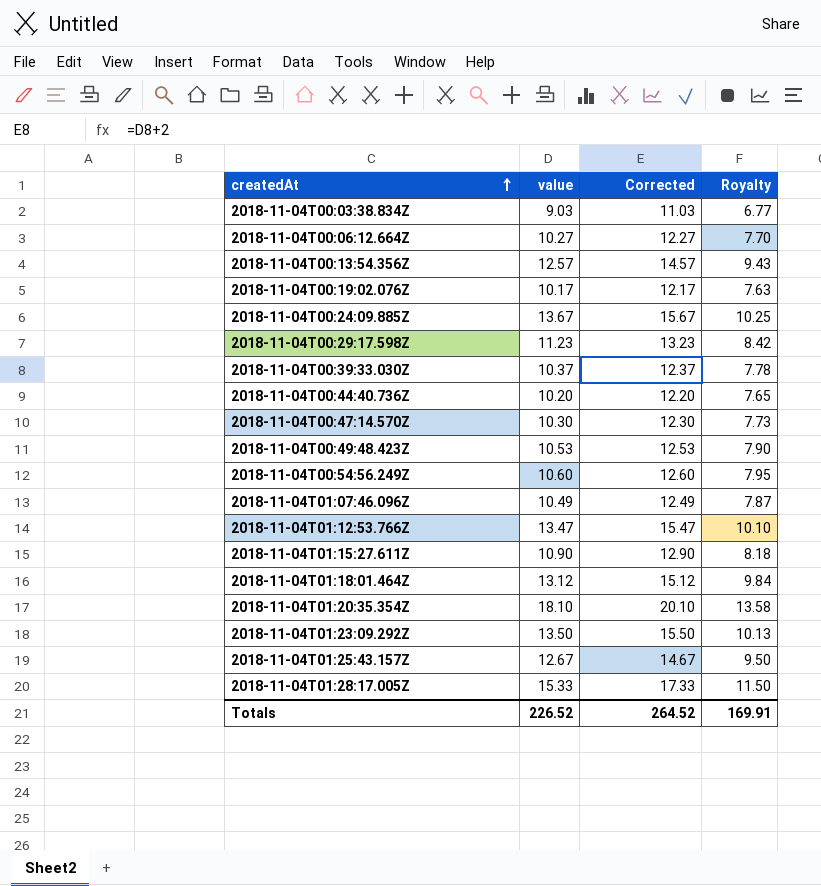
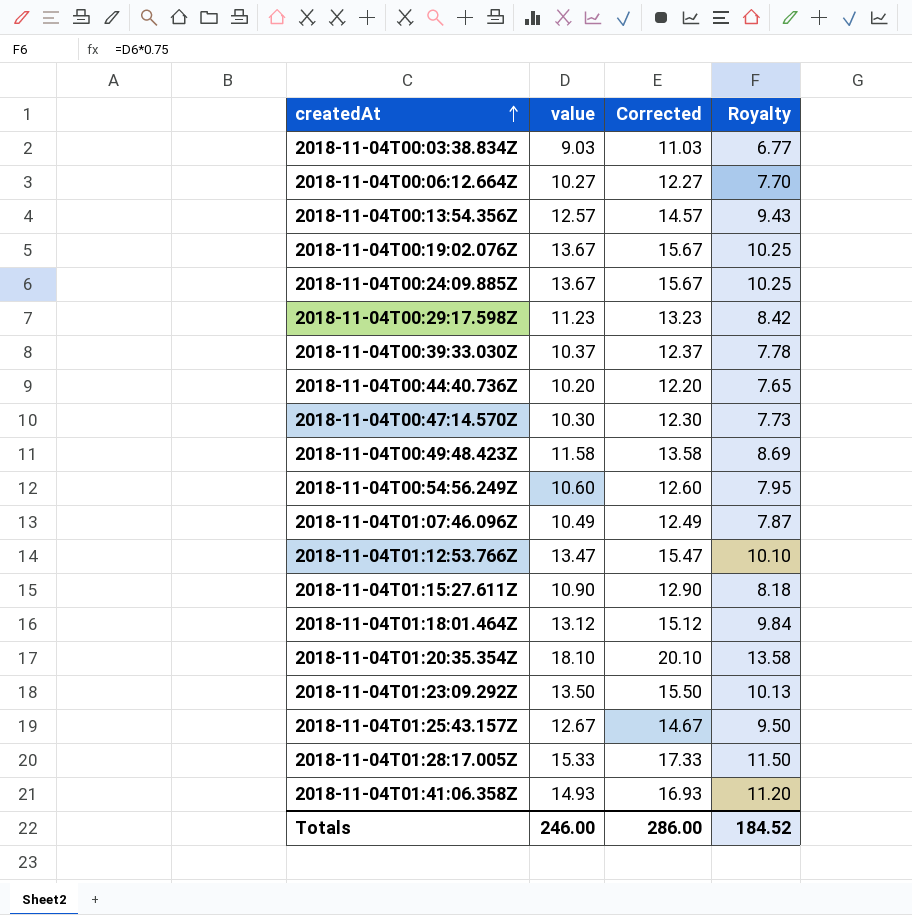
2018-11-04T00:19:02.076Z | value: 10.17 -> 13.67
2018-11-04T00:19:02.076Z | Corrected: 12.17 -> 15.67
2018-11-04T00:19:02.076Z | Royalty: 7.63 -> 10.25
2018-11-04T00:49:48.423Z | value: 10.53 -> 11.58
2018-11-04T00:49:48.423Z | Corrected: 12.53 -> 13.58
2018-11-04T00:49:48.423Z | Royalty: 7.90 -> 8.69
row 2018-11-04T01:41:06.358Z: none -> 14.93 | 16.93 | 11.20
Totals | value: 226.52 -> 246.00
Totals | Corrected: 264.52 -> 286.00
Totals | Royalty: 169.91 -> 184.52

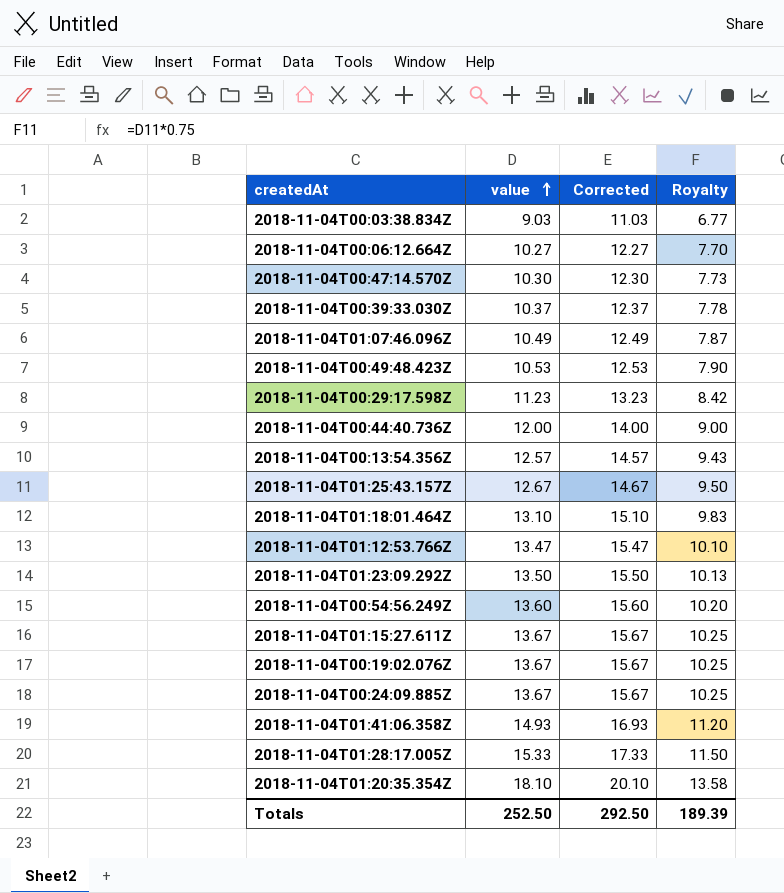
row order: createdAt ascending -> value ascending
2018-11-04T00:49:48.423Z | value: 11.58 -> 10.53
2018-11-04T00:49:48.423Z | Corrected: 13.58 -> 12.53
2018-11-04T00:49:48.423Z | Royalty: 8.69 -> 7.90
2018-11-04T00:44:40.736Z | value: 10.20 -> 12.00
2018-11-04T00:44:40.736Z | Corrected: 12.20 -> 14.00
2018-11-04T00:44:40.736Z | Royalty: 7.65 -> 9.00
2018-11-04T01:18:01.464Z | value: 13.12 -> 13.10
2018-11-04T01:18:01.464Z | Corrected: 15.12 -> 15.10
2018-11-04T01:18:01.464Z | Royalty: 9.84 -> 9.83
2018-11-04T00:54:56.249Z | value: 10.60 -> 13.60
2018-11-04T00:54:56.249Z | Corrected: 12.60 -> 15.60
2018-11-04T00:54:56.249Z | Royalty: 7.95 -> 10.20
2018-11-04T01:15:27.611Z | value: 10.90 -> 13.67
2018-11-04T01:15:27.611Z | Corrected: 12.90 -> 15.67
2018-11-04T01:15:27.611Z | Royalty: 8.18 -> 10.25
Totals | value: 246.00 -> 252.50
Totals | Corrected: 286.00 -> 292.50
Totals | Royalty: 184.52 -> 189.39

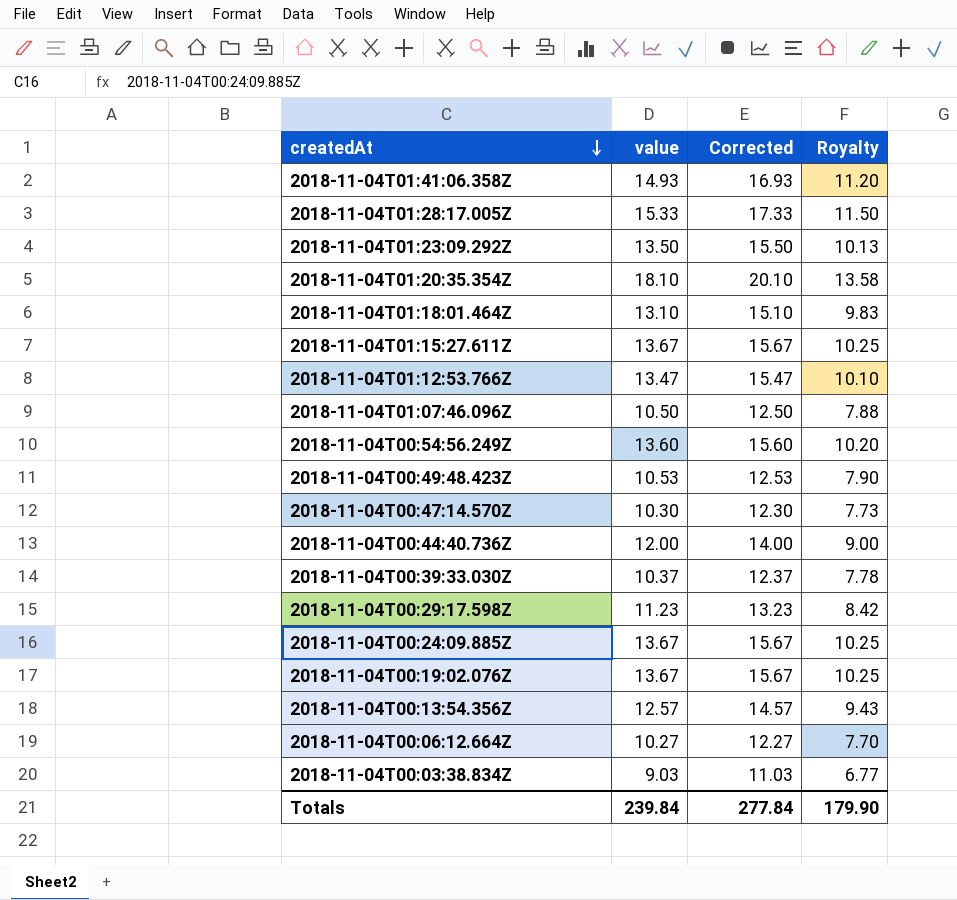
row order: value ascending -> createdAt descending
row 2018-11-04T01:25:43.157Z: 12.67 | 14.67 | 9.50 -> none
2018-11-04T01:07:46.096Z | value: 10.49 -> 10.50
2018-11-04T01:07:46.096Z | Corrected: 12.49 -> 12.50
2018-11-04T01:07:46.096Z | Royalty: 7.87 -> 7.88
Totals | value: 252.50 -> 239.84
Totals | Corrected: 292.50 -> 277.84
Totals | Royalty: 189.39 -> 179.90

